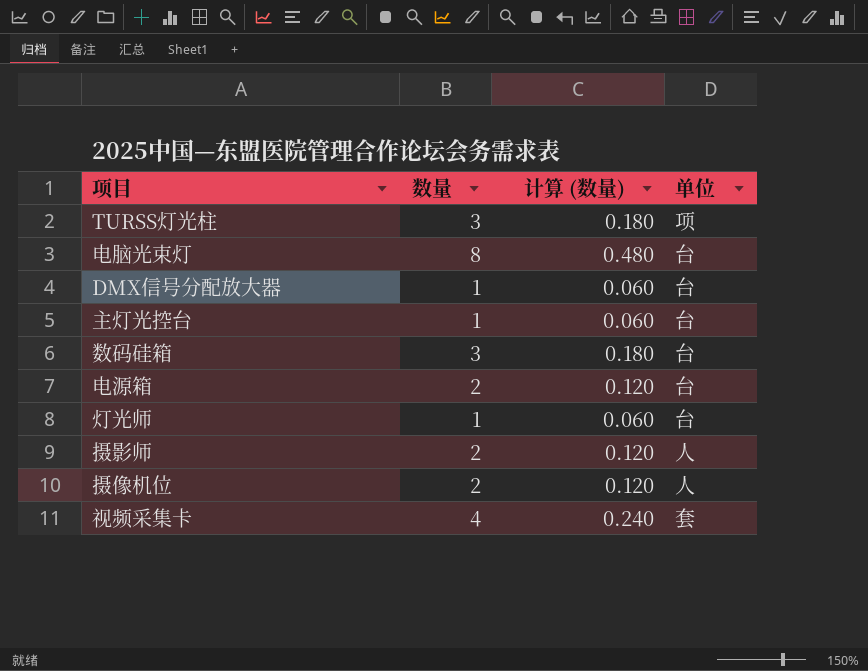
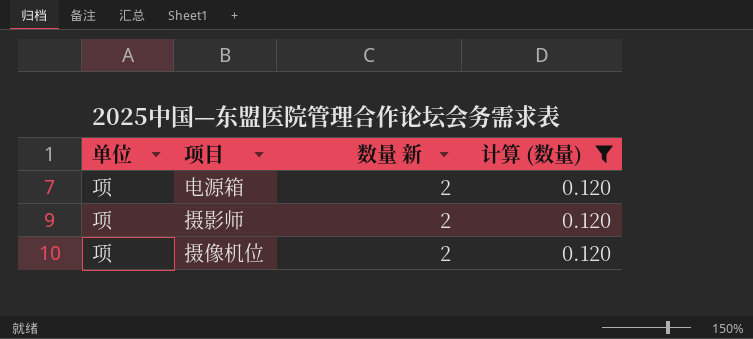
filter: none -> 计算 (数量) = 0.120
column 单位 | position: 4 -> 1
column name: 数量 -> 数量 新
电源箱 | 单位: 台 -> 项
摄影师 | 单位: 人 -> 项
摄像机位 | 单位: 人 -> 项

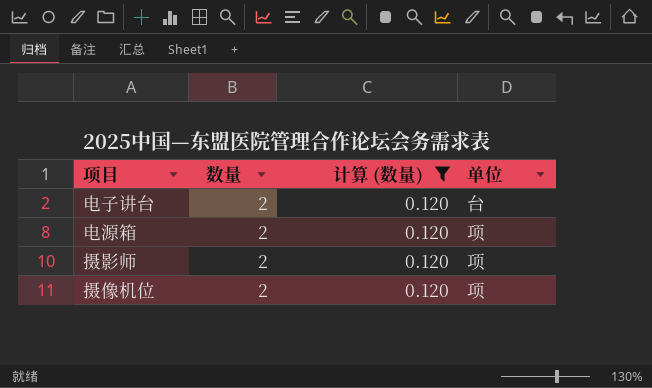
column name: 数量 新 -> 数量
column 单位 | position: 1 -> 4
row 电子讲台: none -> 2 | 0.120 | 台

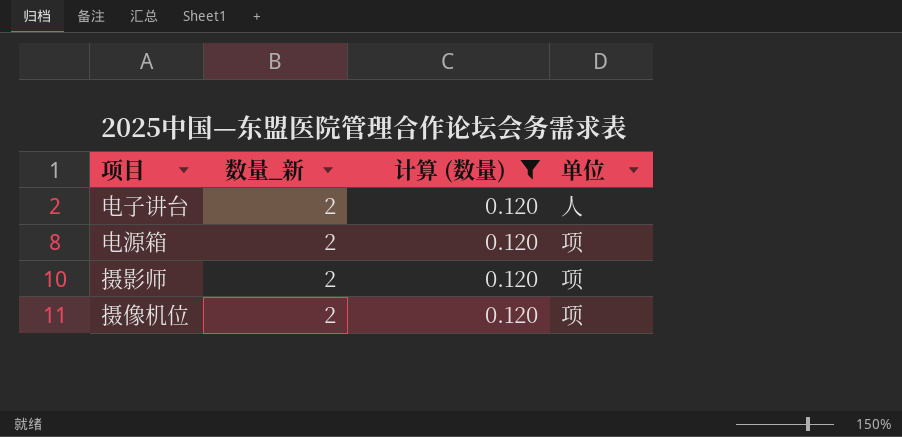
column name: 数量 -> 数量_新
电子讲台 | 单位: 台 -> 人

